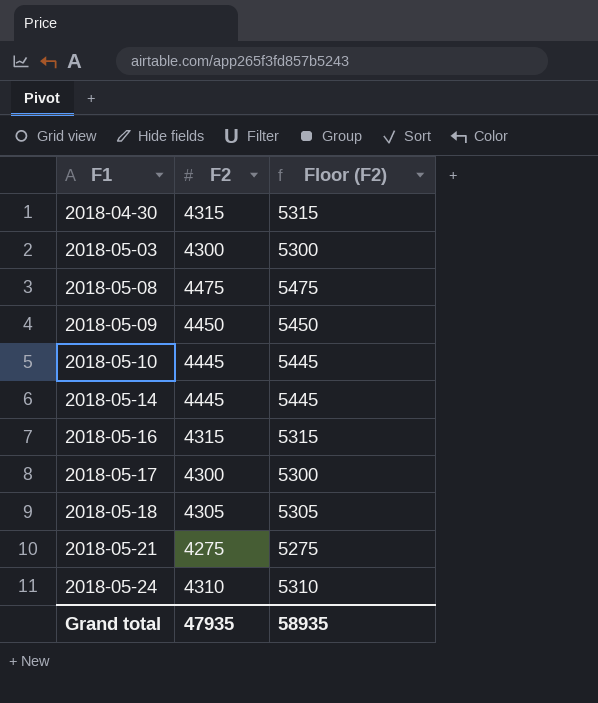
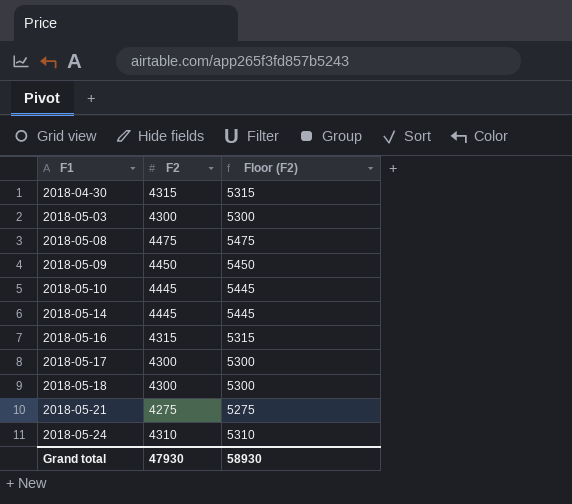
2018-05-18 | F2: 4305 -> 4300
2018-05-18 | Floor (F2): 5305 -> 5300
Grand total | F2: 47935 -> 47930
Grand total | Floor (F2): 58935 -> 58930

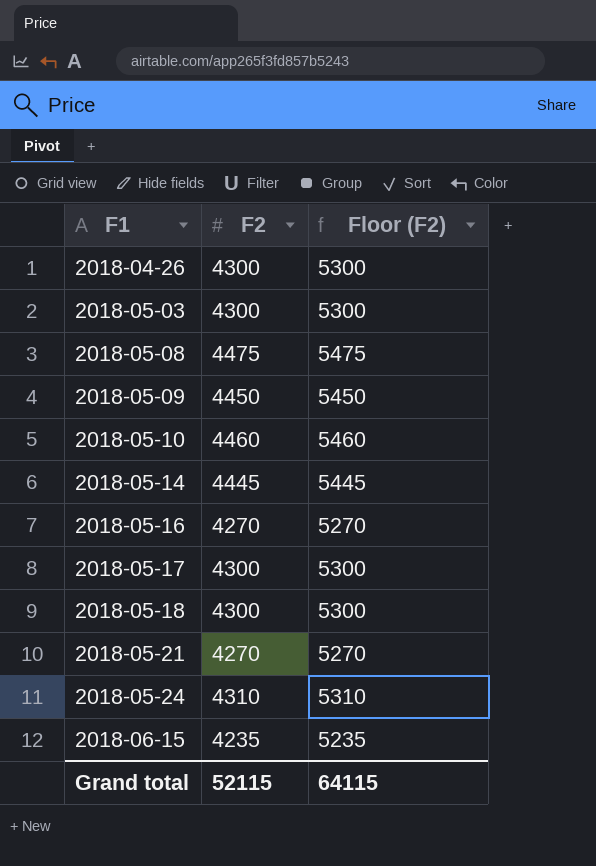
row 2018-04-30: 4315 | 5315 -> none
row 2018-04-26: none -> 4300 | 5300
2018-05-10 | F2: 4445 -> 4460
2018-05-10 | Floor (F2): 5445 -> 5460
2018-05-16 | F2: 4315 -> 4270
2018-05-16 | Floor (F2): 5315 -> 5270
2018-05-21 | F2: 4275 -> 4270
2018-05-21 | Floor (F2): 5275 -> 5270
row 2018-06-15: none -> 4235 | 5235
Grand total | F2: 47930 -> 52115
Grand total | Floor (F2): 58930 -> 64115

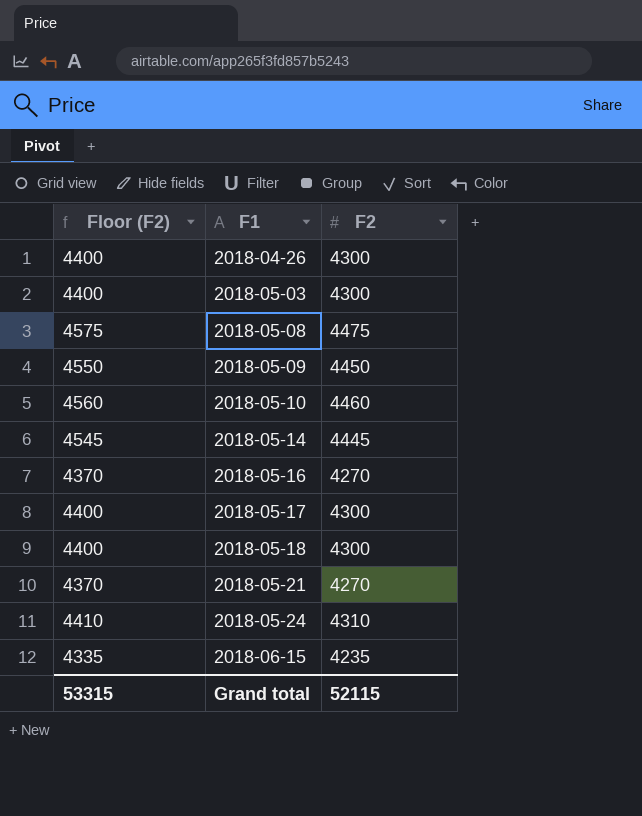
column Floor (F2) | formula: [F2] + 1000 -> [F2] + 100
column Floor (F2) | position: 3 -> 1
Grand total | Floor (F2): 64115 -> 53315

